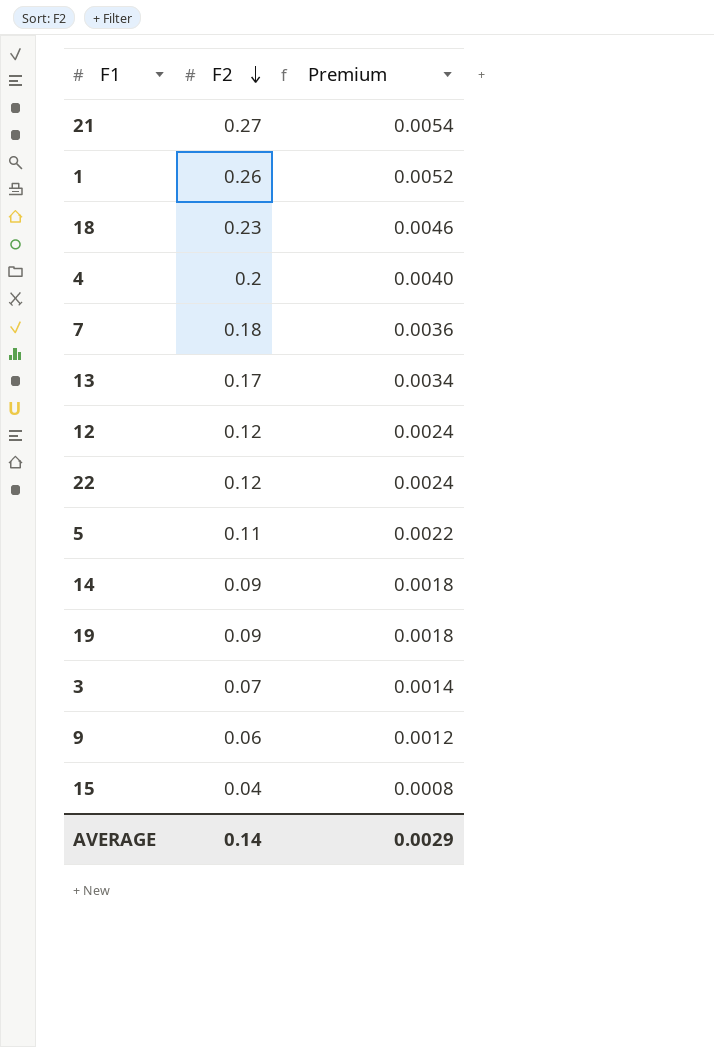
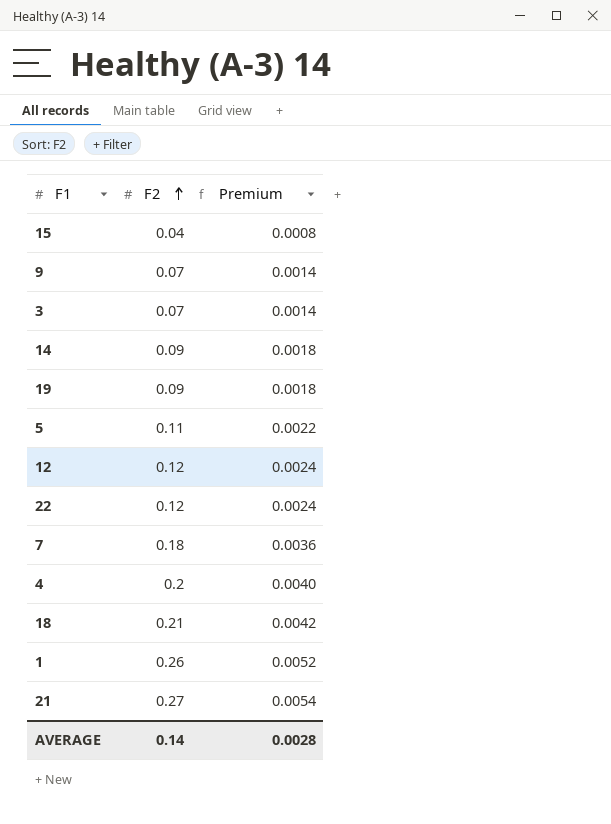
row order: F2 descending -> F2 ascending
row 13: 0.17 | 0.0034 -> none
9 | F2: 0.06 -> 0.07
9 | Premium: 0.0012 -> 0.0014
18 | F2: 0.23 -> 0.21
18 | Premium: 0.0046 -> 0.0042
AVERAGE | Premium: 0.0029 -> 0.0028

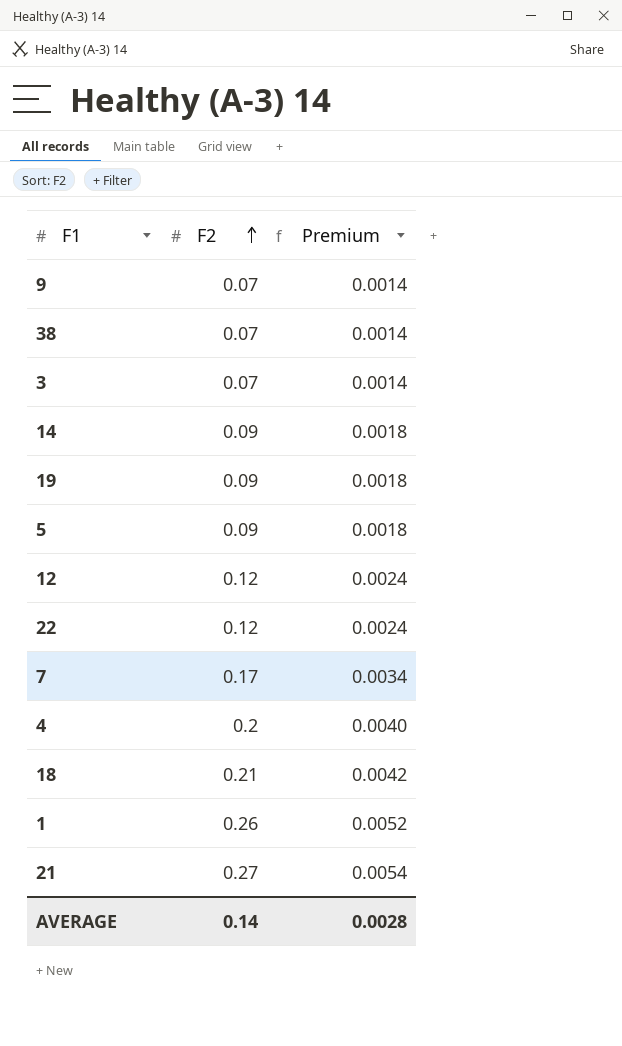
row 15: 0.04 | 0.0008 -> none
row 38: none -> 0.07 | 0.0014
5 | F2: 0.11 -> 0.09
5 | Premium: 0.0022 -> 0.0018
7 | F2: 0.18 -> 0.17
7 | Premium: 0.0036 -> 0.0034

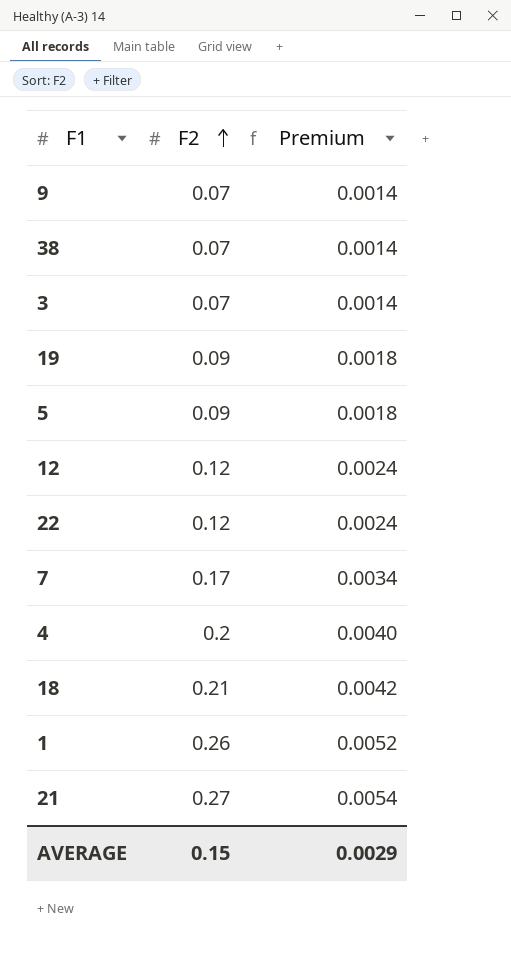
row 14: 0.09 | 0.0018 -> none
AVERAGE | F2: 0.14 -> 0.15
AVERAGE | Premium: 0.0028 -> 0.0029

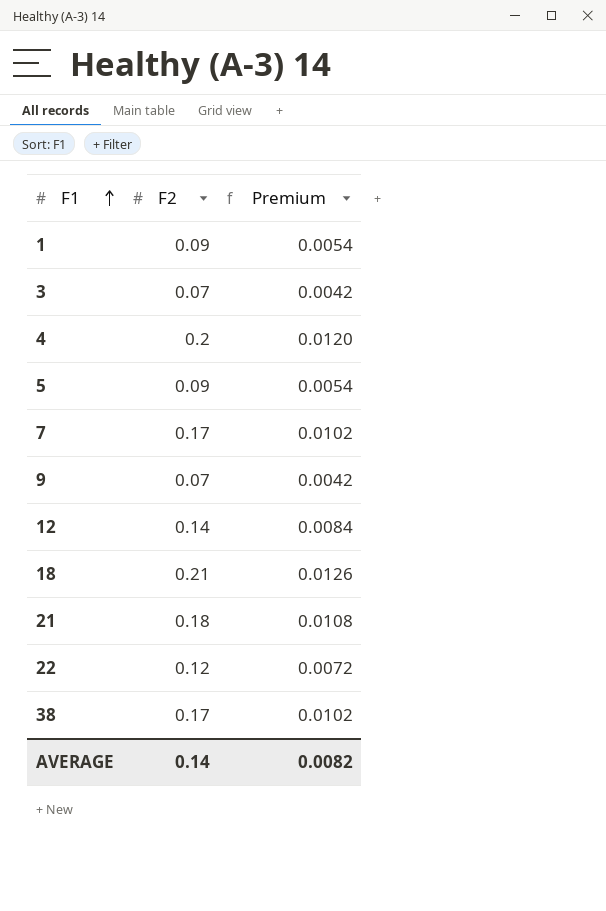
row order: F2 ascending -> F1 ascending
column Premium | formula: [F2] * 0.02 -> [F2] * 0.06
row 19: 0.09 | 0.0018 -> none
1 | F2: 0.26 -> 0.09
12 | F2: 0.12 -> 0.14
21 | F2: 0.27 -> 0.18
38 | F2: 0.07 -> 0.17
AVERAGE | F2: 0.15 -> 0.14
AVERAGE | Premium: 0.0029 -> 0.0082

